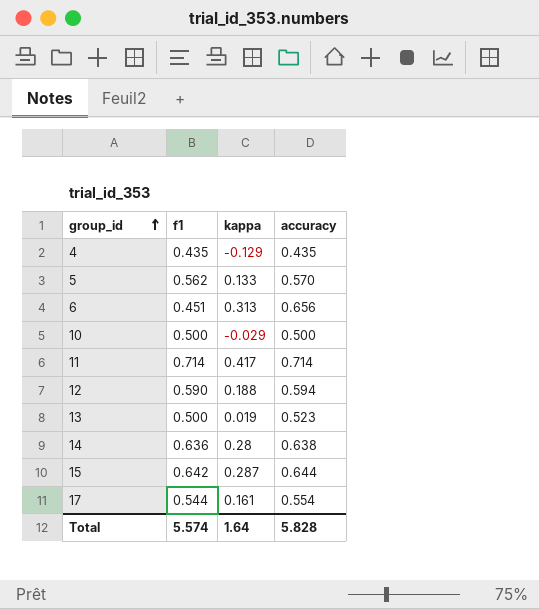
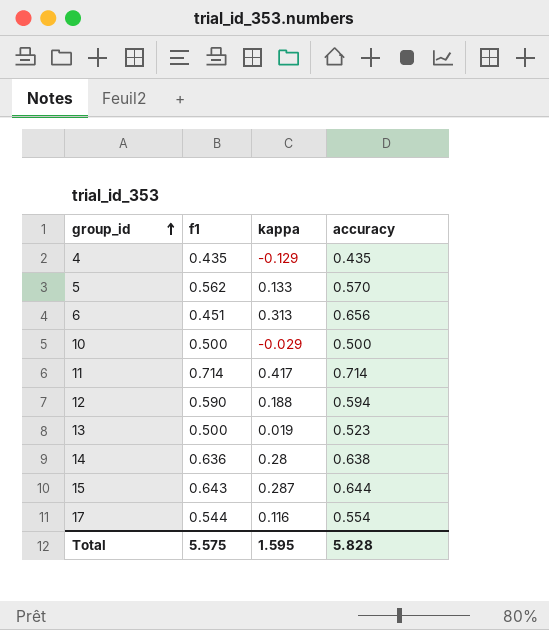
15 | f1: 0.642 -> 0.643
17 | kappa: 0.161 -> 0.116
Total | f1: 5.574 -> 5.575
Total | kappa: 1.64 -> 1.595

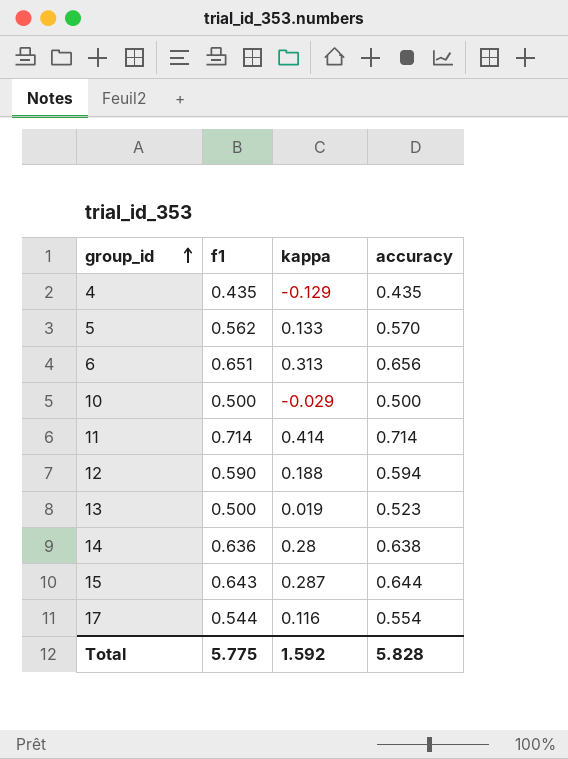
6 | f1: 0.451 -> 0.651
11 | kappa: 0.417 -> 0.414
Total | f1: 5.575 -> 5.775
Total | kappa: 1.595 -> 1.592

